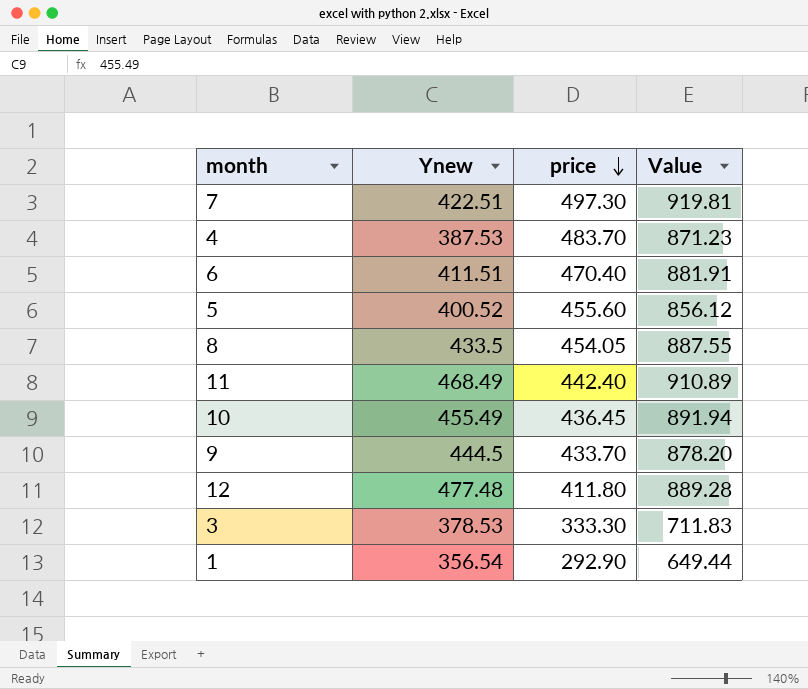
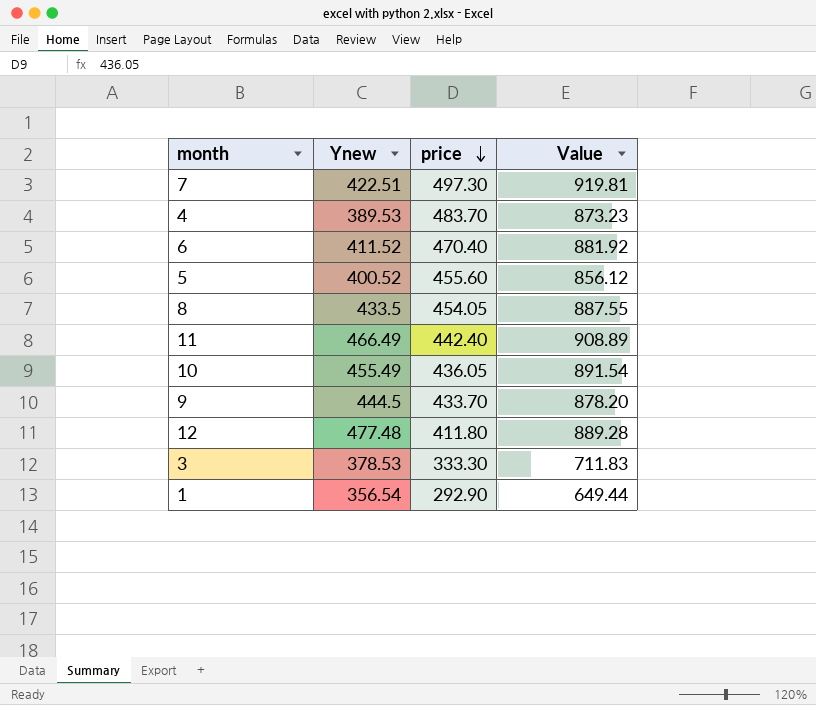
4 | Ynew: 387.53 -> 389.53
4 | Value: 871.23 -> 873.23
6 | Ynew: 411.51 -> 411.52
6 | Value: 881.91 -> 881.92
11 | Ynew: 468.49 -> 466.49
11 | Value: 910.89 -> 908.89
10 | price: 436.45 -> 436.05
10 | Value: 891.94 -> 891.54

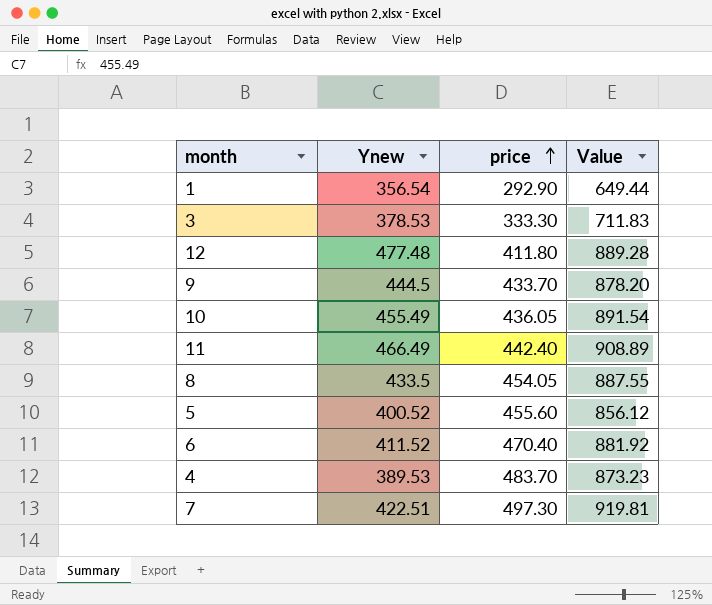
row order: price descending -> price ascending

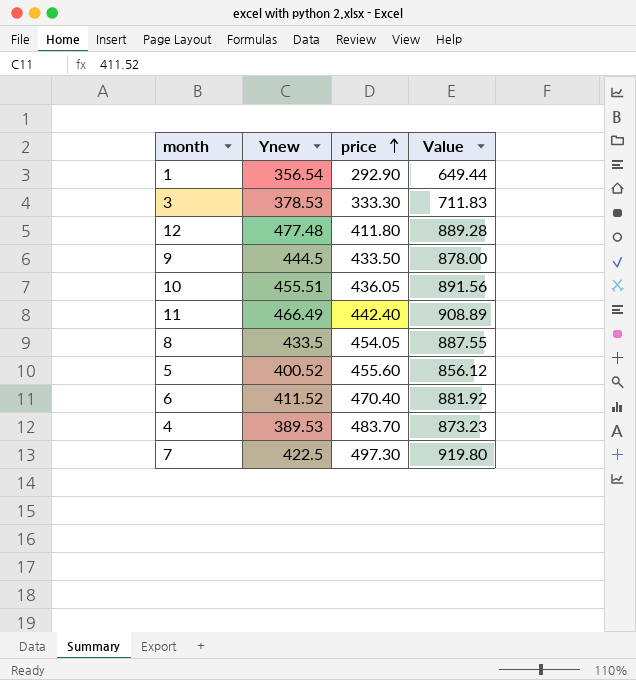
9 | price: 433.70 -> 433.50
9 | Value: 878.20 -> 878.00
10 | Ynew: 455.49 -> 455.51
10 | Value: 891.54 -> 891.56
7 | Ynew: 422.51 -> 422.5
7 | Value: 919.81 -> 919.80

